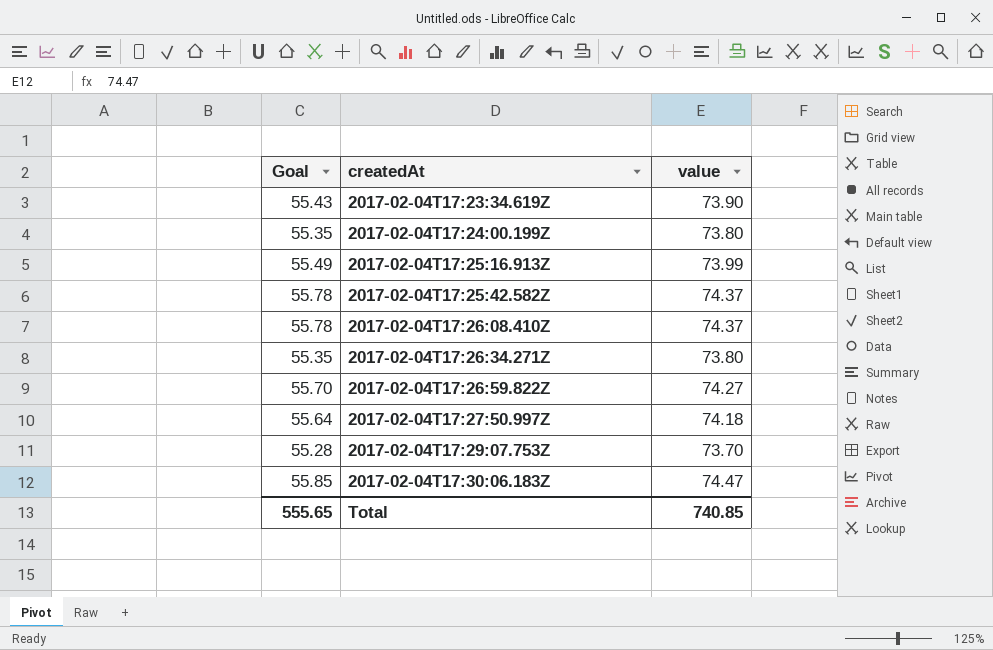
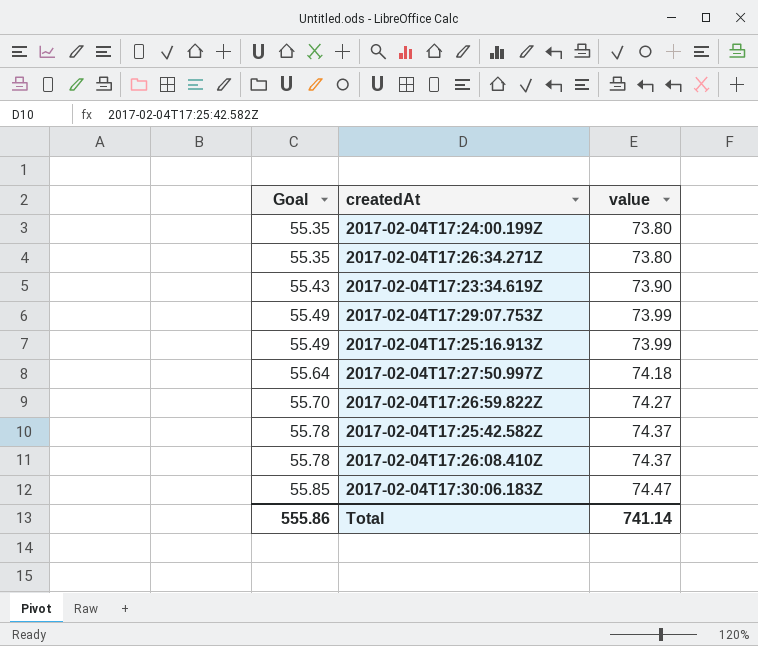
row order: createdAt ascending -> Goal ascending
2017-02-04T17:29:07.753Z | Goal: 55.28 -> 55.49
2017-02-04T17:29:07.753Z | value: 73.70 -> 73.99
Total | Goal: 555.65 -> 555.86
Total | value: 740.85 -> 741.14

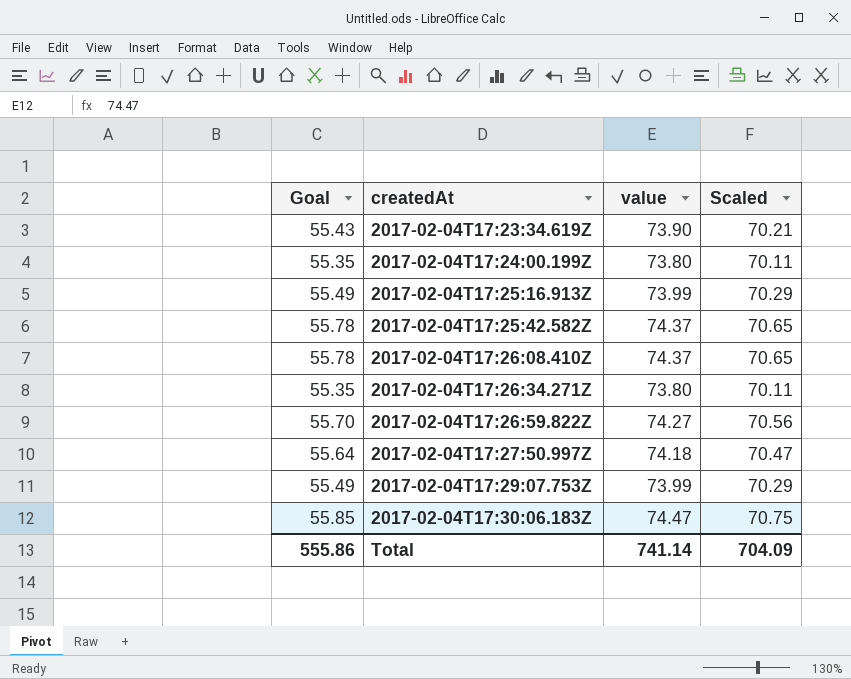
row order: Goal ascending -> createdAt ascending
column Scaled | formula: none -> [value] * 0.95

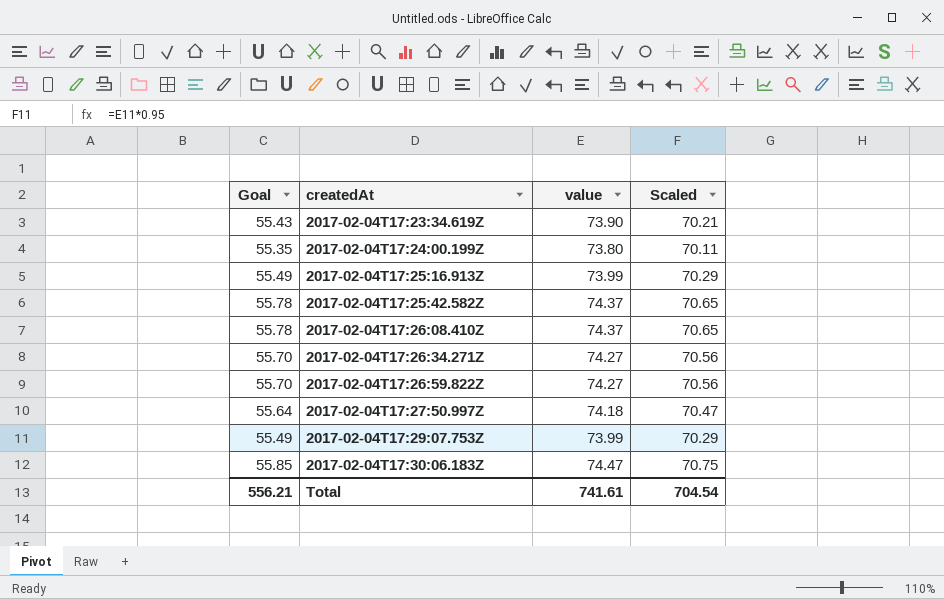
2017-02-04T17:26:34.271Z | Goal: 55.35 -> 55.70
2017-02-04T17:26:34.271Z | value: 73.80 -> 74.27
2017-02-04T17:26:34.271Z | Scaled: 70.11 -> 70.56
Total | Goal: 555.86 -> 556.21
Total | value: 741.14 -> 741.61
Total | Scaled: 704.09 -> 704.54

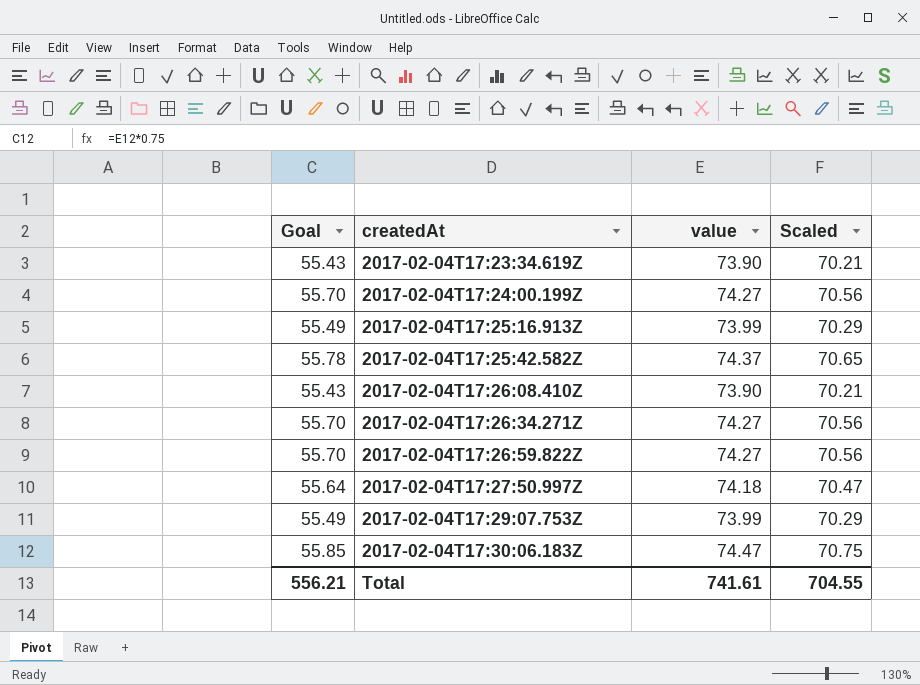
2017-02-04T17:24:00.199Z | Goal: 55.35 -> 55.70
2017-02-04T17:24:00.199Z | value: 73.80 -> 74.27
2017-02-04T17:24:00.199Z | Scaled: 70.11 -> 70.56
2017-02-04T17:26:08.410Z | Goal: 55.78 -> 55.43
2017-02-04T17:26:08.410Z | value: 74.37 -> 73.90
2017-02-04T17:26:08.410Z | Scaled: 70.65 -> 70.21
Total | Scaled: 704.54 -> 704.55

